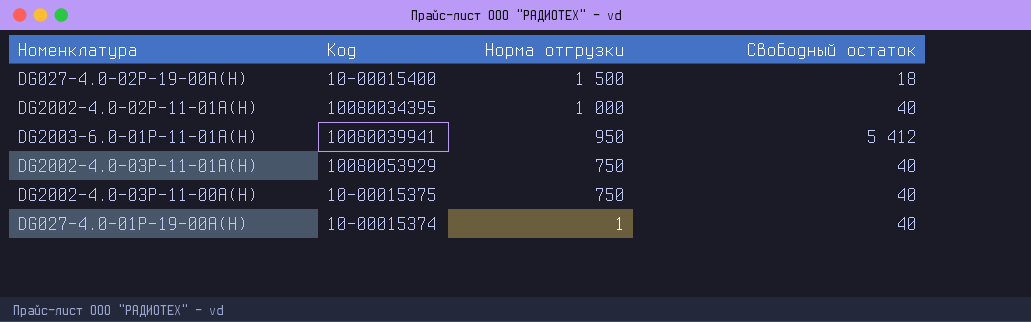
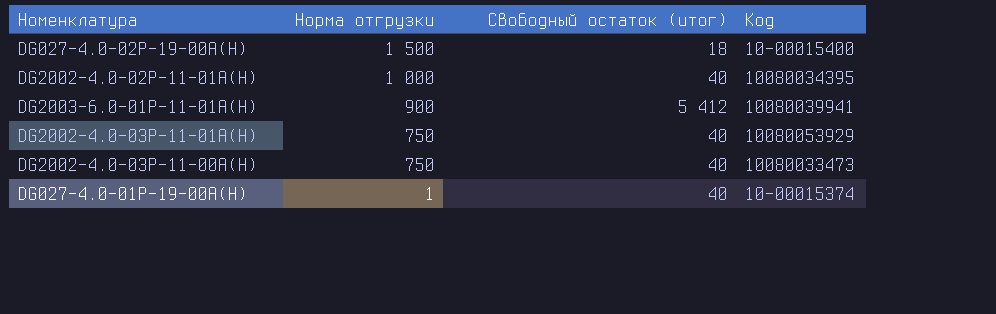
column name: Свободный остаток -> Свободный остаток (итог)
column Код | position: 2 -> 4
DG2003-6.0-01P-11-01A(H) | Норма отгрузки: 950 -> 900
DG2002-4.0-03P-11-00A(H) | Код: 10-00015375 -> 10080033473

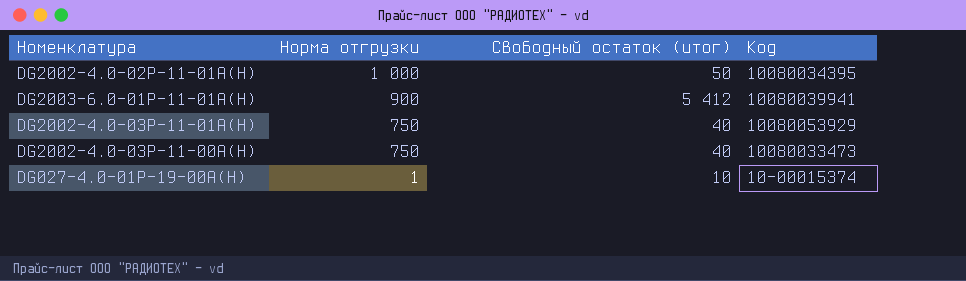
row DG027-4.0-02P-19-00A(H): 1 500 | 18 | 10-00015400 -> none
DG2002-4.0-02P-11-01A(H) | Свободный остаток (итог): 40 -> 50
DG027-4.0-01P-19-00A(H) | Свободный остаток (итог): 40 -> 10

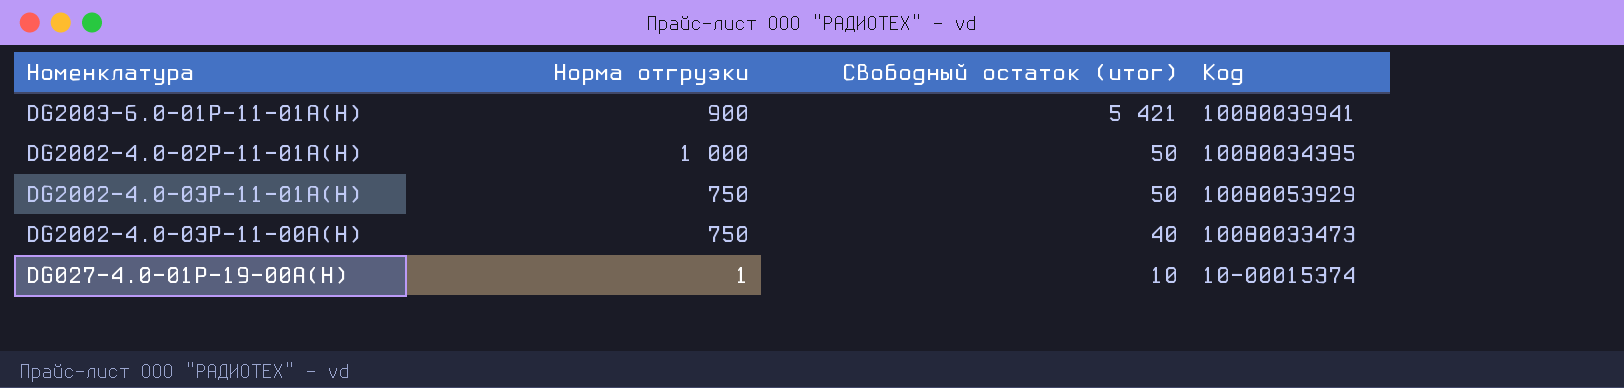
row order: Норма отгрузки descending -> Свободный остаток (итог) descending
DG2003-6.0-01P-11-01A(H) | Свободный остаток (итог): 5 412 -> 5 421
DG2002-4.0-03P-11-01A(H) | Свободный остаток (итог): 40 -> 50

